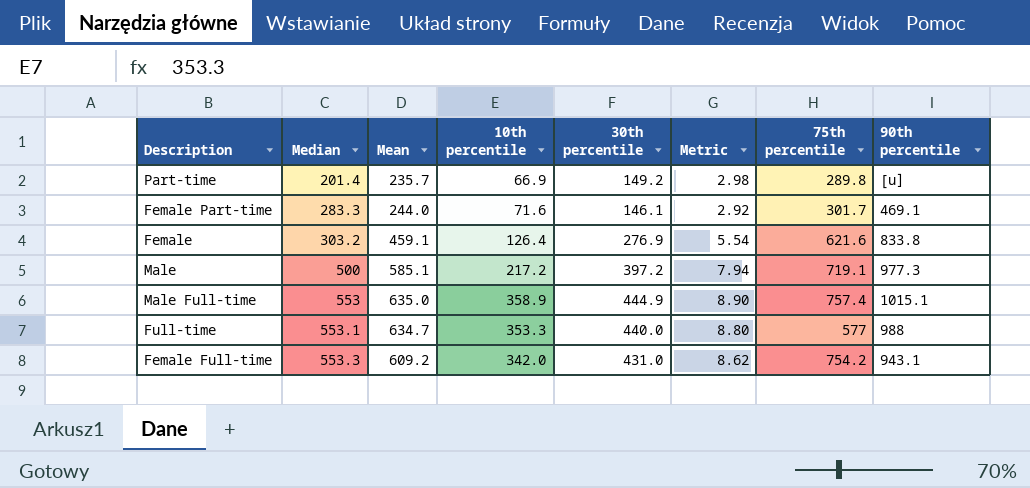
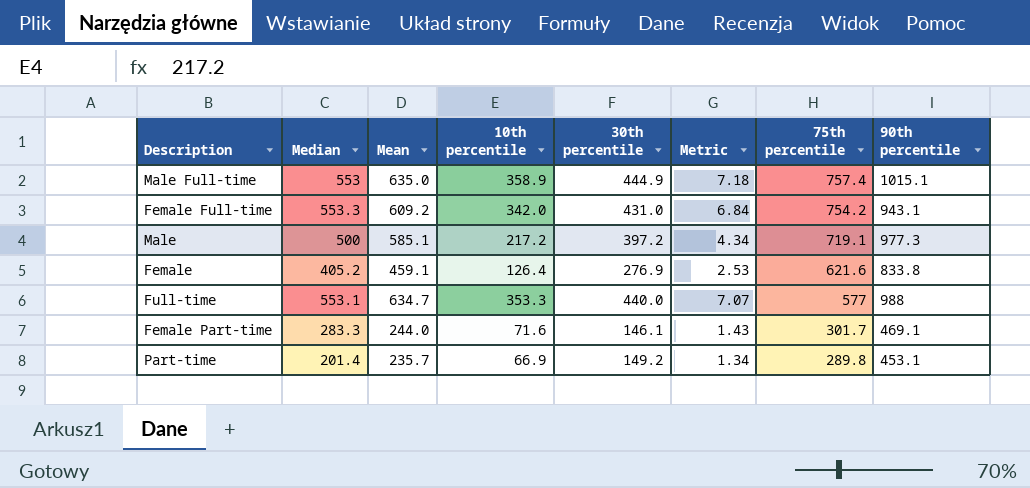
row order: Median ascending -> 75th percentile descending
column Metric | formula: [30th percentile] * 0.02 -> [10th percentile] * 0.02
Female | Median: 303.2 -> 405.2
Part-time | 90th percentile: [u] -> 453.1

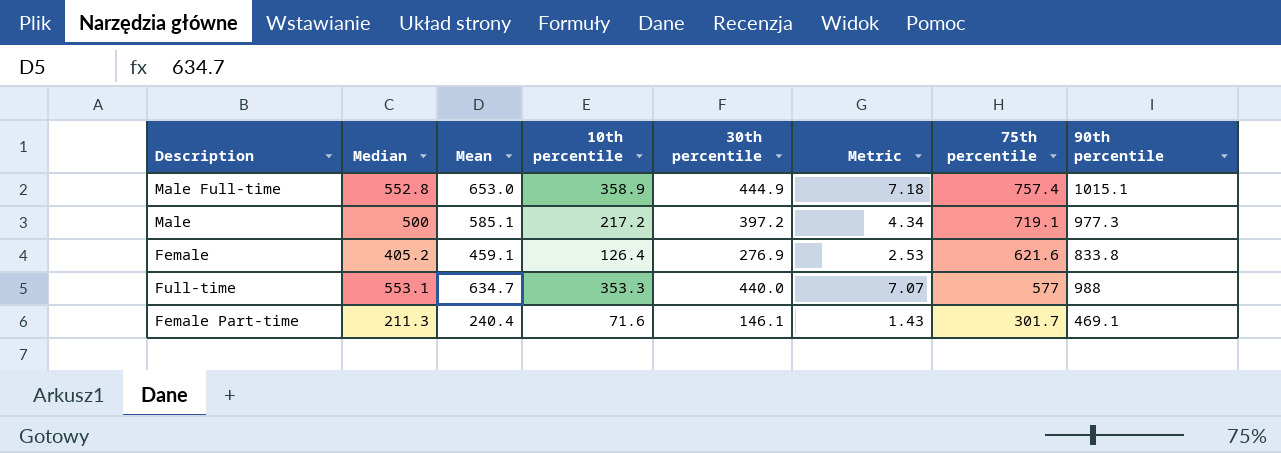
row Female Full-time: 553.3 | 609.2 | 342.0 | 431.0 | 6.84 | 754.2 | 943.1 -> none
row Part-time: 201.4 | 235.7 | 66.9 | 149.2 | 1.34 | 289.8 | 453.1 -> none
Male Full-time | Median: 553 -> 552.8
Male Full-time | Mean: 635.0 -> 653.0
Female Part-time | Median: 283.3 -> 211.3
Female Part-time | Mean: 244.0 -> 240.4

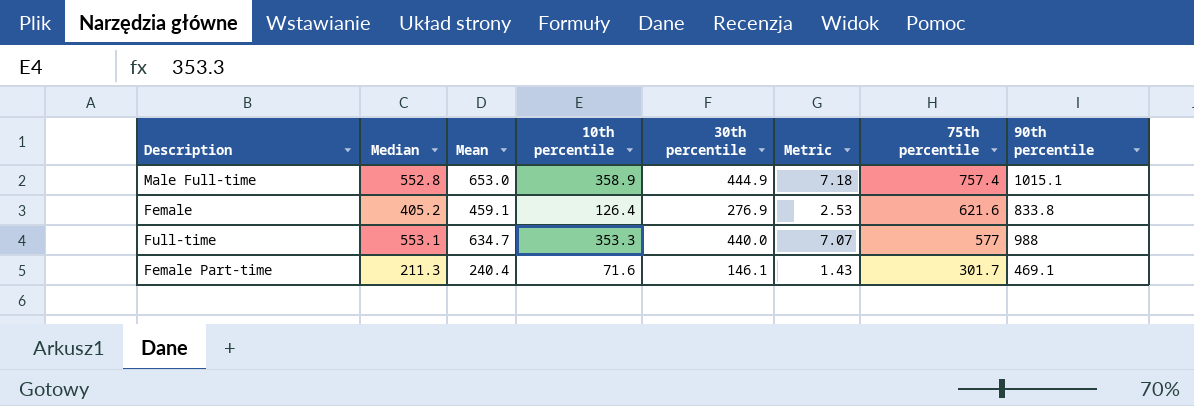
row Male: 500 | 585.1 | 217.2 | 397.2 | 4.34 | 719.1 | 977.3 -> none

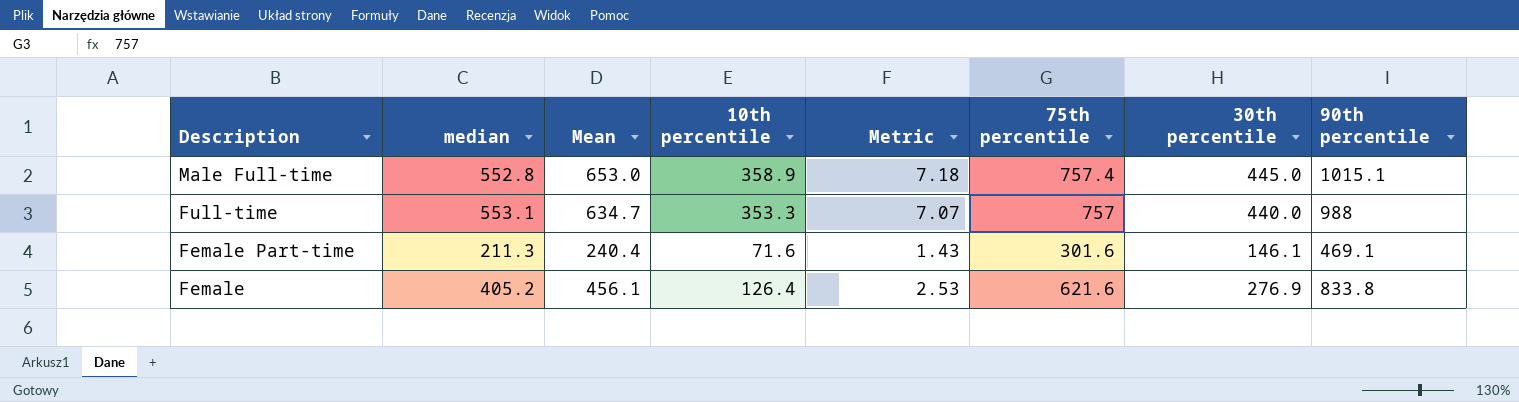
row order: 75th percentile descending -> Description descending
column name: Median -> median
column 30th percentile | position: 5 -> 7
Male Full-time | 30th percentile: 444.9 -> 445.0
Full-time | 75th percentile: 577 -> 757
Female Part-time | 75th percentile: 301.7 -> 301.6
Female | Mean: 459.1 -> 456.1

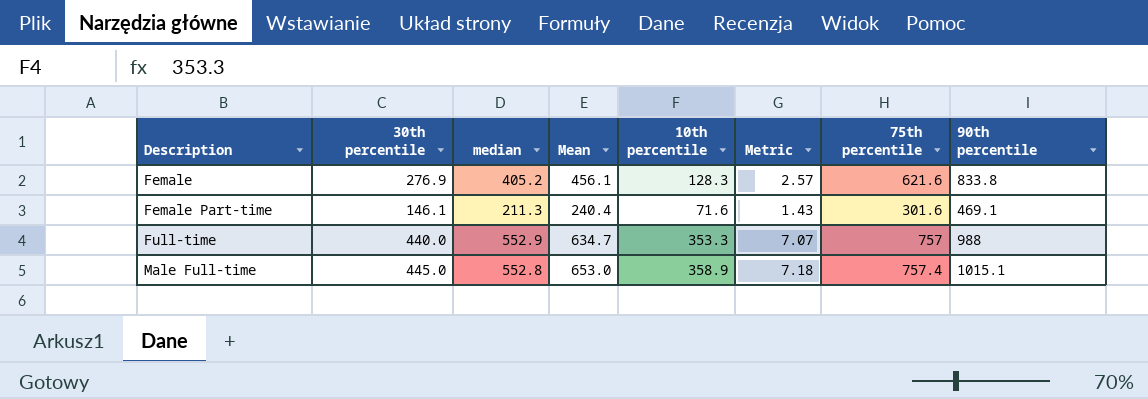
row order: Description descending -> Description ascending
column 30th percentile | position: 7 -> 2
Female | 10th percentile: 126.4 -> 128.3
Female | Metric: 2.53 -> 2.57
Full-time | median: 553.1 -> 552.9

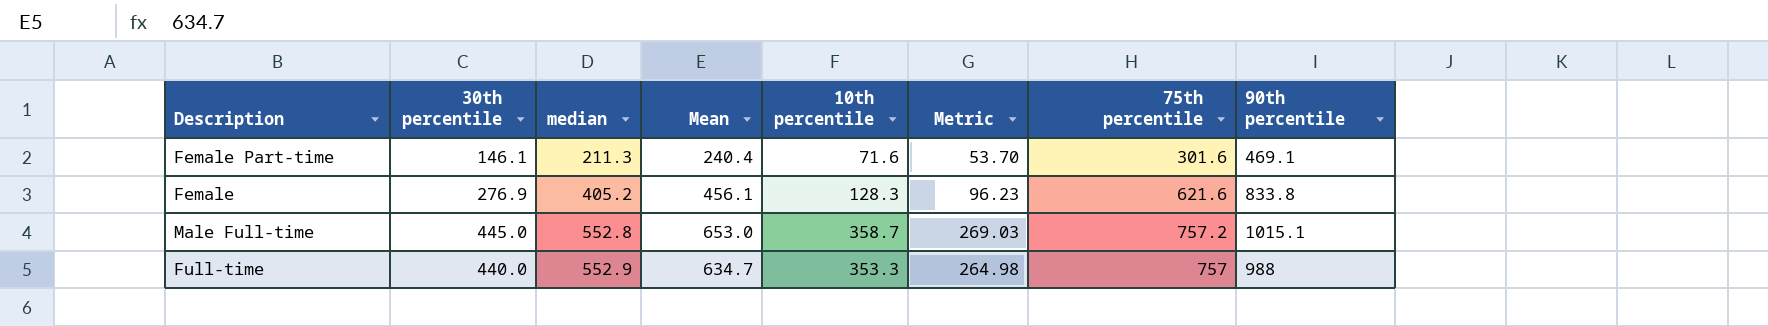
row order: Description ascending -> median ascending
column Metric | formula: [10th percentile] * 0.02 -> [10th percentile] * 0.75
Male Full-time | 10th percentile: 358.9 -> 358.7
Male Full-time | 75th percentile: 757.4 -> 757.2

